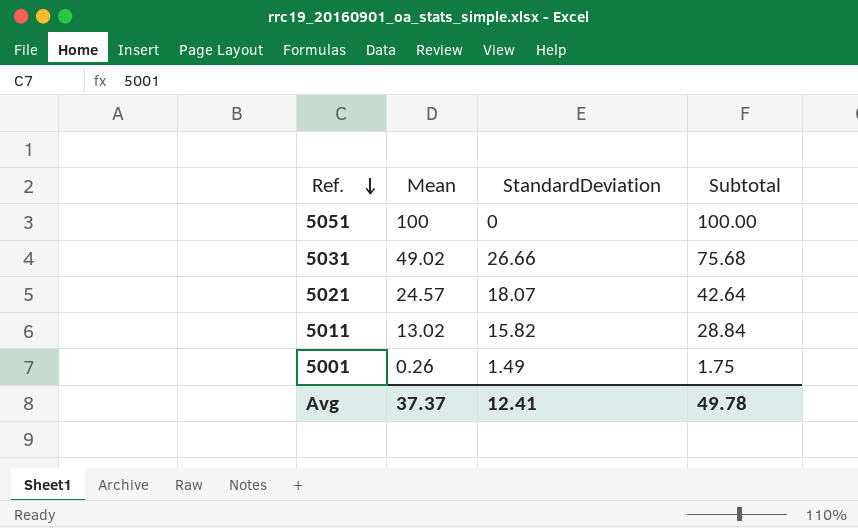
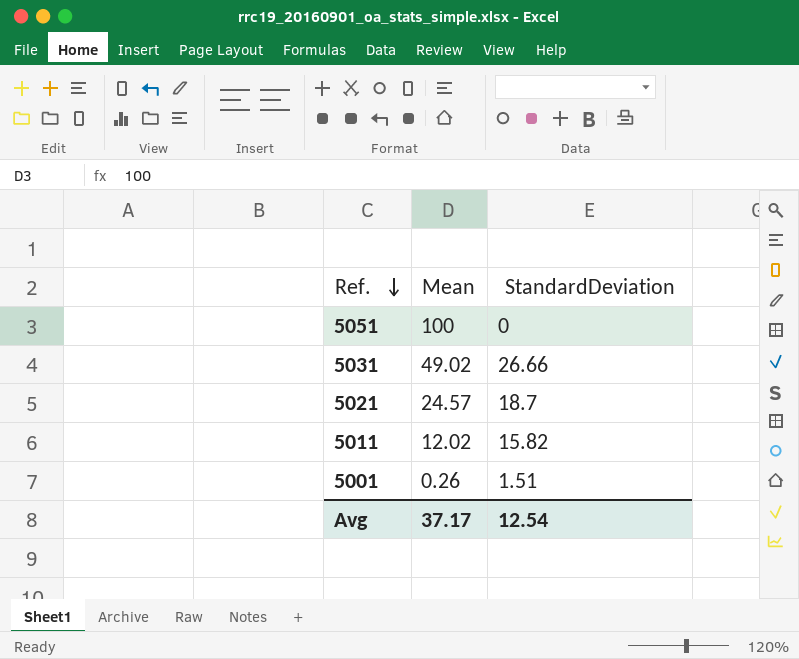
column Subtotal | formula: [Mean] + [StandardDeviation] -> none
5021 | StandardDeviation: 18.07 -> 18.7
5011 | Mean: 13.02 -> 12.02
5001 | StandardDeviation: 1.49 -> 1.51
Avg | Mean: 37.37 -> 37.17
Avg | StandardDeviation: 12.41 -> 12.54

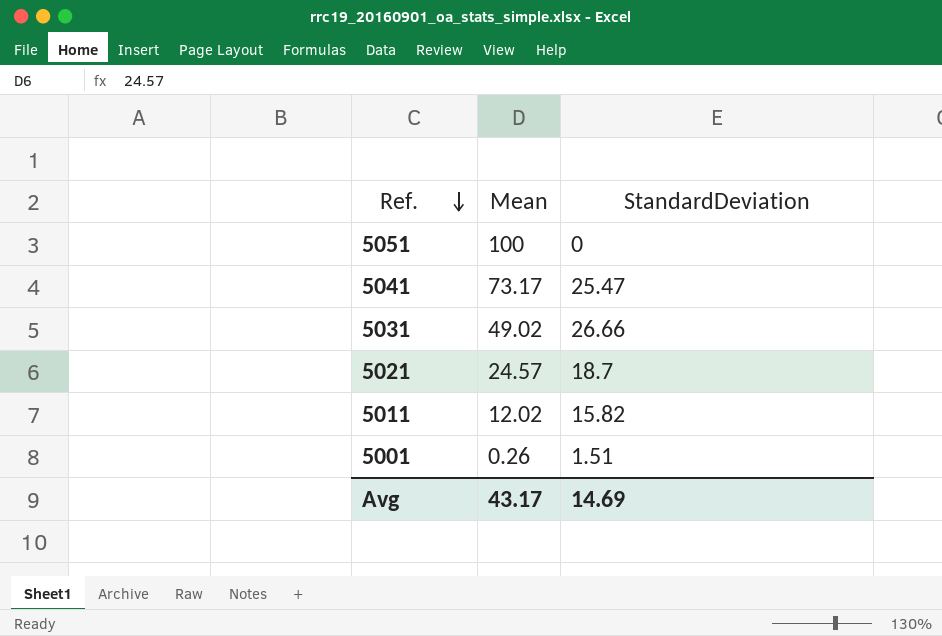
row 5041: none -> 73.17 | 25.47
Avg | Mean: 37.17 -> 43.17
Avg | StandardDeviation: 12.54 -> 14.69

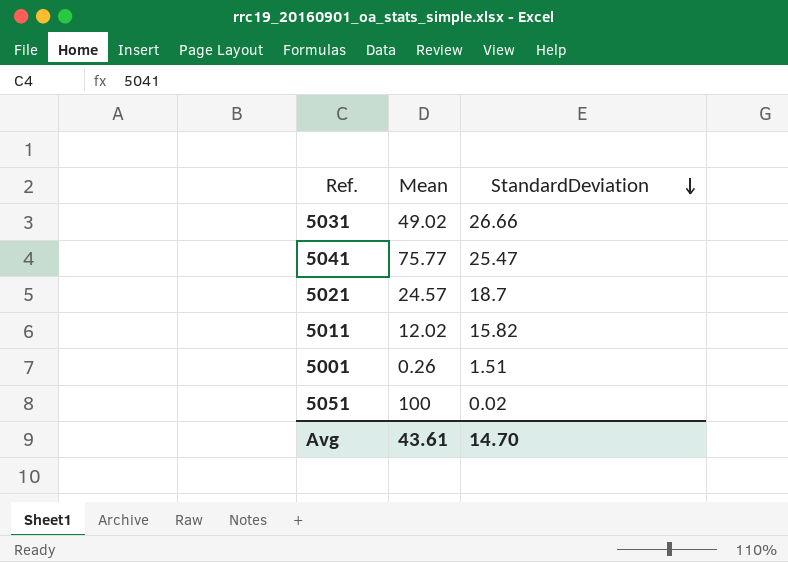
row order: Ref. descending -> StandardDeviation descending
5041 | Mean: 73.17 -> 75.77
5051 | StandardDeviation: 0 -> 0.02
Avg | Mean: 43.17 -> 43.61
Avg | StandardDeviation: 14.69 -> 14.70

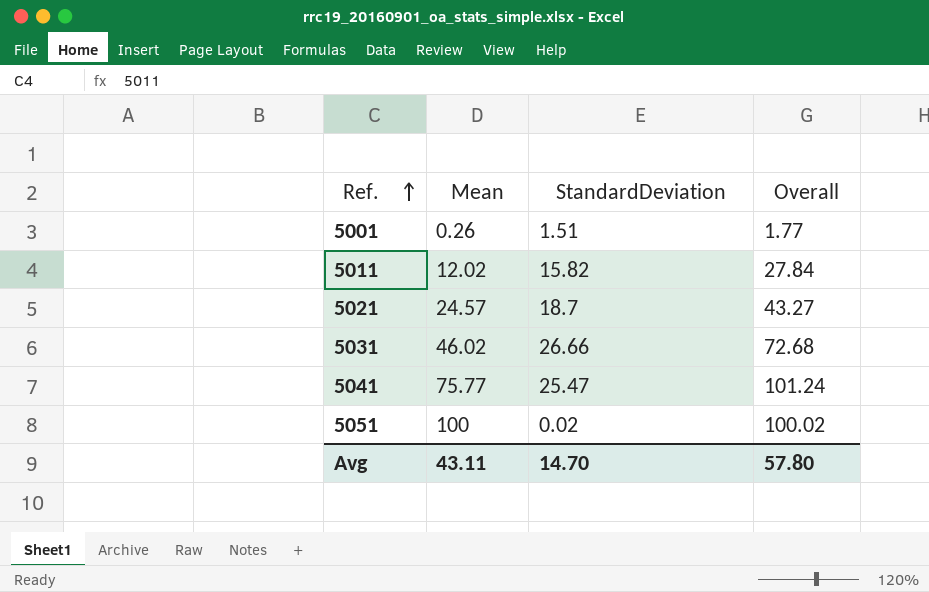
row order: StandardDeviation descending -> Ref. ascending
column Overall | formula: none -> [Mean] + [StandardDeviation]
5031 | Mean: 49.02 -> 46.02
Avg | Mean: 43.61 -> 43.11

